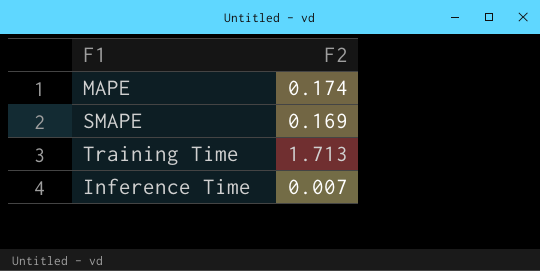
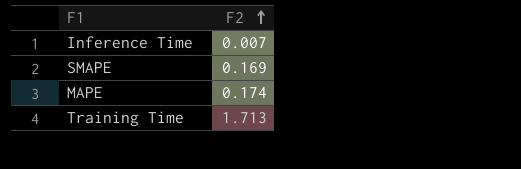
row order: none -> F2 ascending

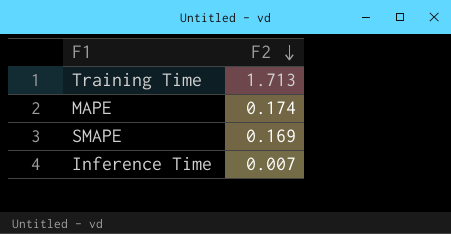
row order: F2 ascending -> F2 descending

